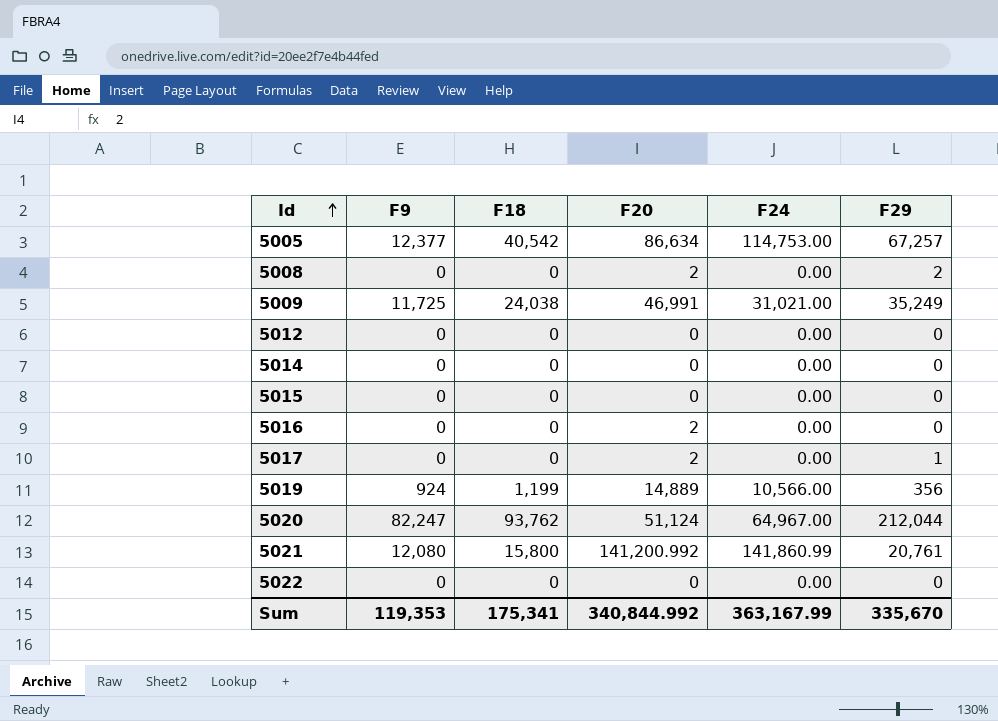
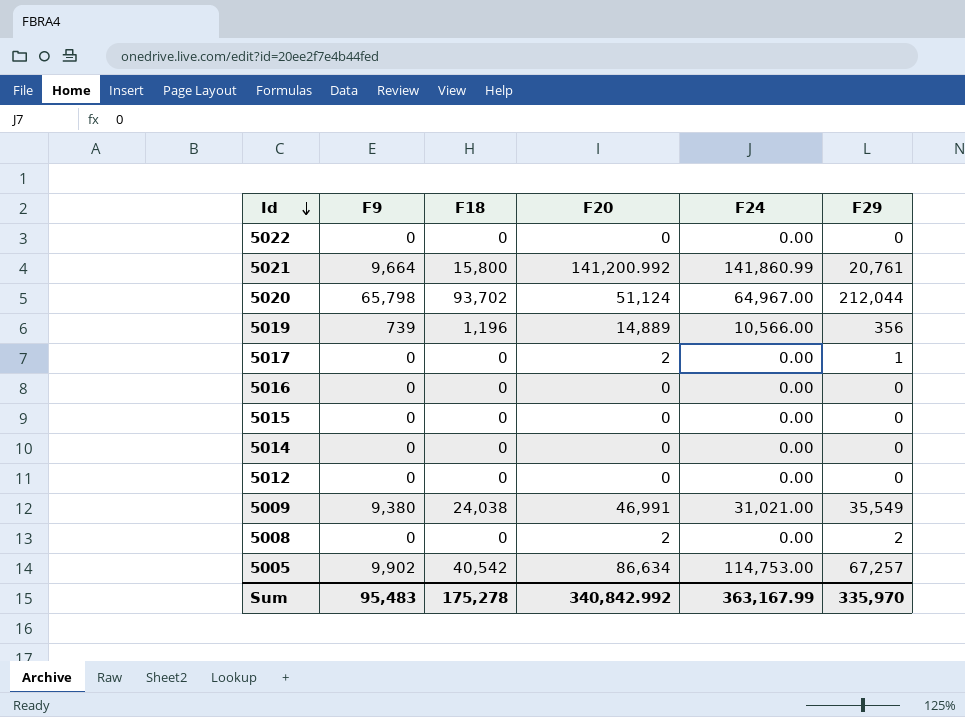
row order: Id ascending -> Id descending
5021 | F9: 12,080 -> 9,664
5020 | F9: 82,247 -> 65,798
5020 | F18: 93,762 -> 93,702
5019 | F9: 924 -> 739
5019 | F18: 1,199 -> 1,196
5016 | F20: 2 -> 0
5009 | F9: 11,725 -> 9,380
5009 | F29: 35,249 -> 35,549
5005 | F9: 12,377 -> 9,902
Sum | F9: 119,353 -> 95,483
Sum | F18: 175,341 -> 175,278
Sum | F20: 340,844.992 -> 340,842.992
Sum | F29: 335,670 -> 335,970

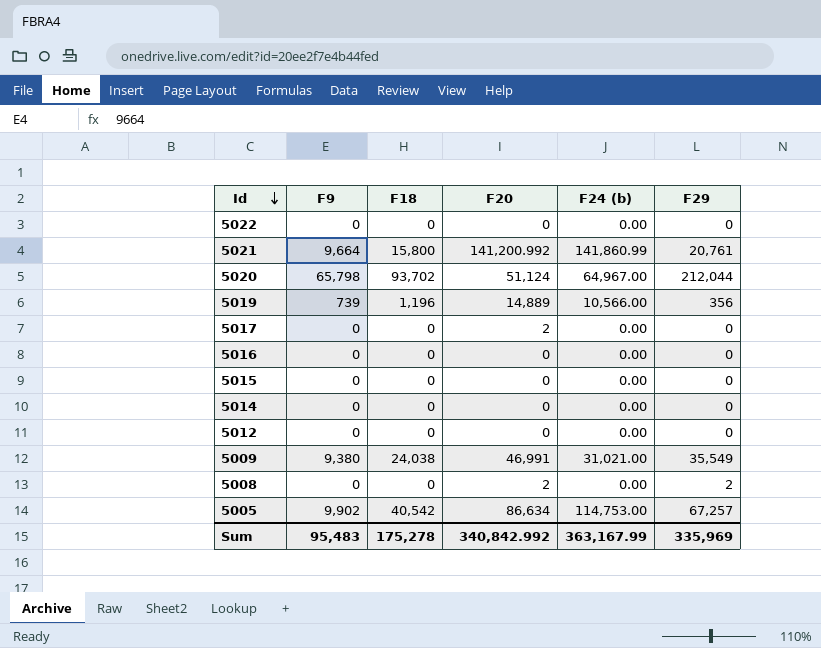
column name: F24 -> F24 (b)
5017 | F29: 1 -> 0
Sum | F29: 335,970 -> 335,969

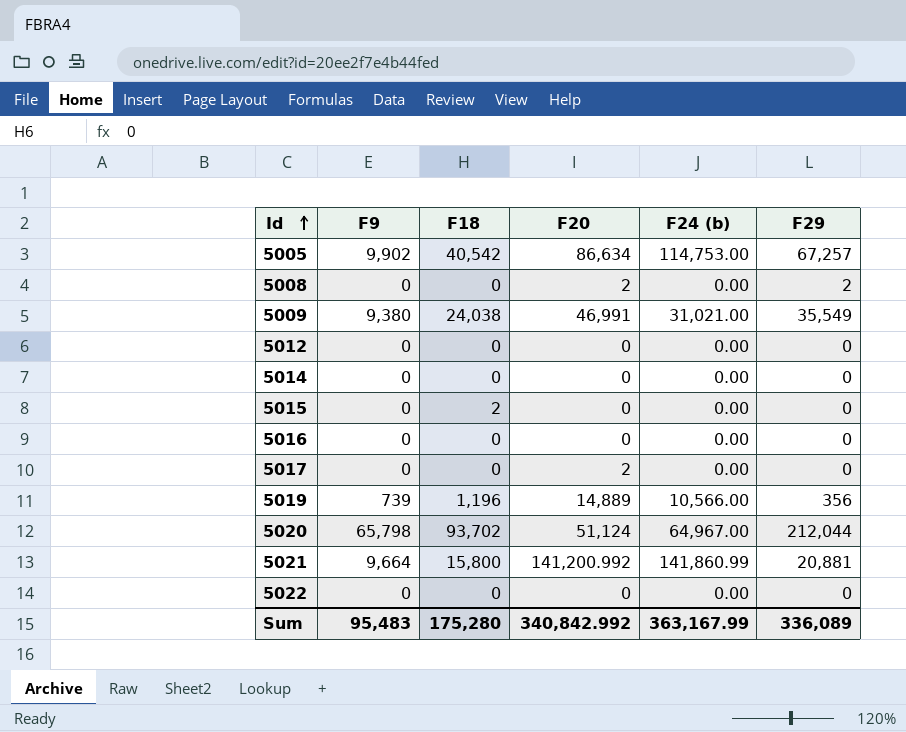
row order: Id descending -> Id ascending
5015 | F18: 0 -> 2
5021 | F29: 20,761 -> 20,881
Sum | F18: 175,278 -> 175,280
Sum | F29: 335,969 -> 336,089

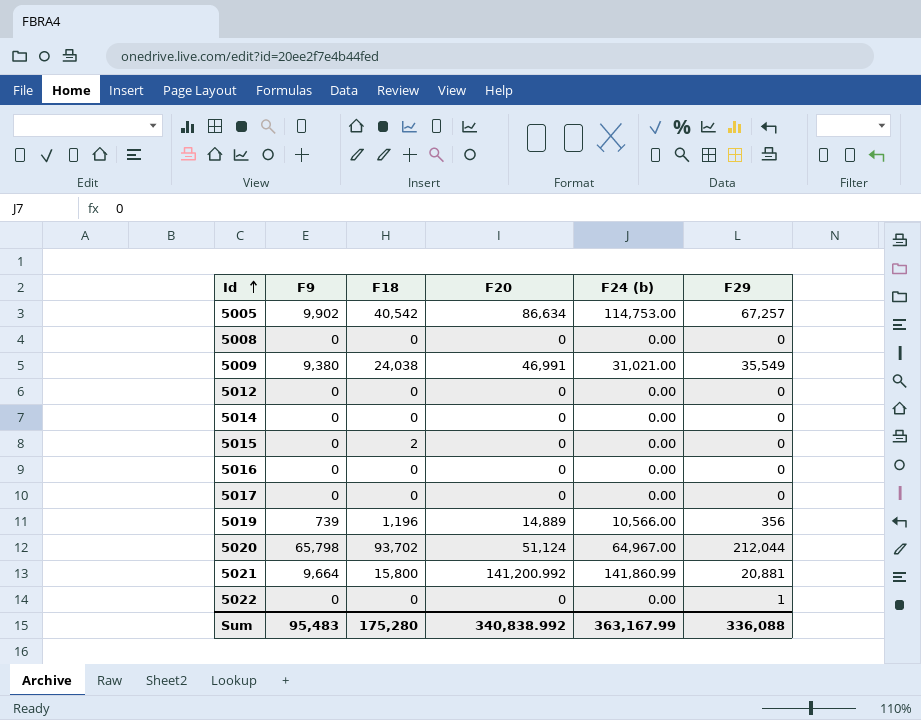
5008 | F20: 2 -> 0
5008 | F29: 2 -> 0
5017 | F20: 2 -> 0
5022 | F29: 0 -> 1
Sum | F20: 340,842.992 -> 340,838.992
Sum | F29: 336,089 -> 336,088

